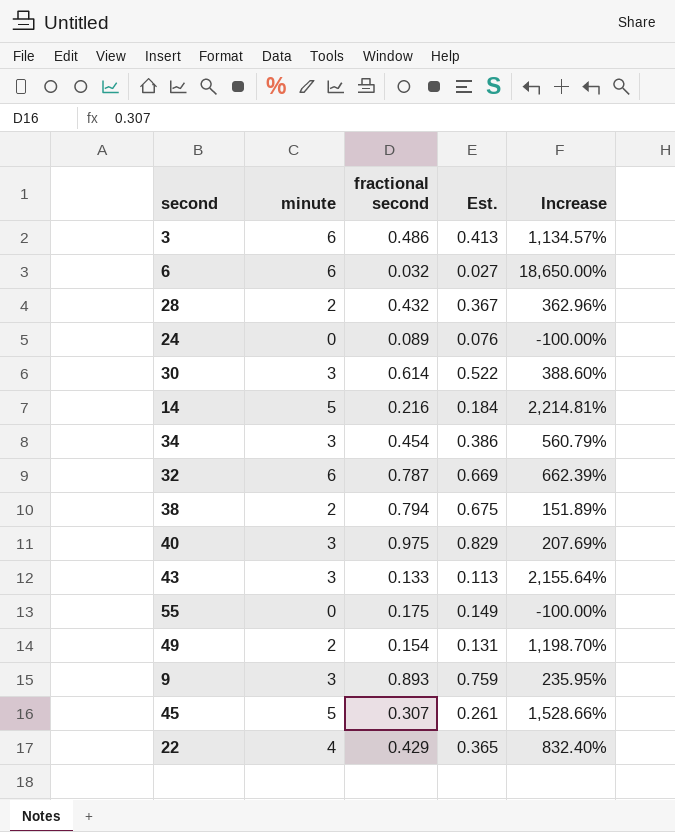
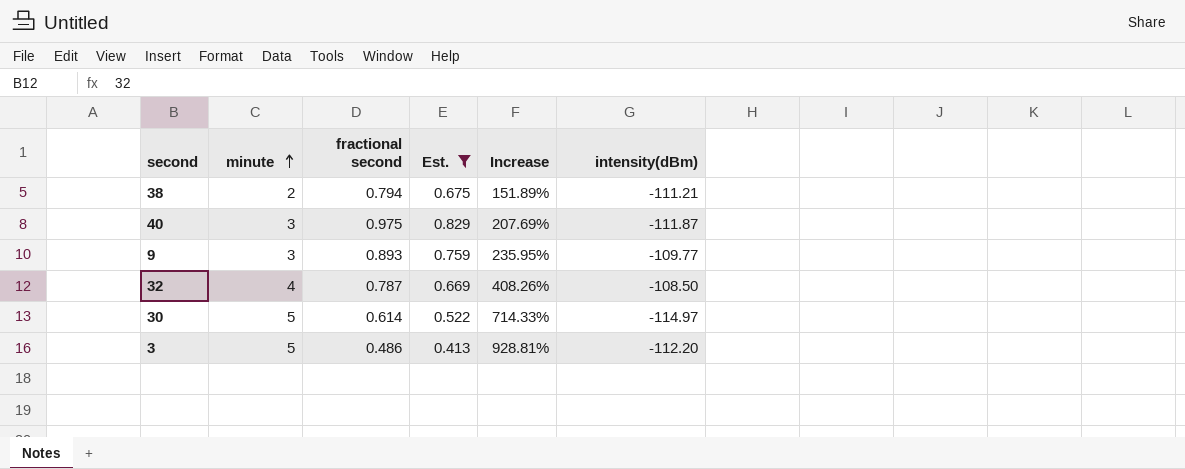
filter: none -> Est. >= 0.413
row order: none -> minute ascending
column intensity(dBm) | position: none -> 6
32 | minute: 6 -> 4
32 | Increase: 662.39% -> 408.26%
30 | minute: 3 -> 5
30 | Increase: 388.60% -> 714.33%
3 | minute: 6 -> 5
3 | Increase: 1,134.57% -> 928.81%

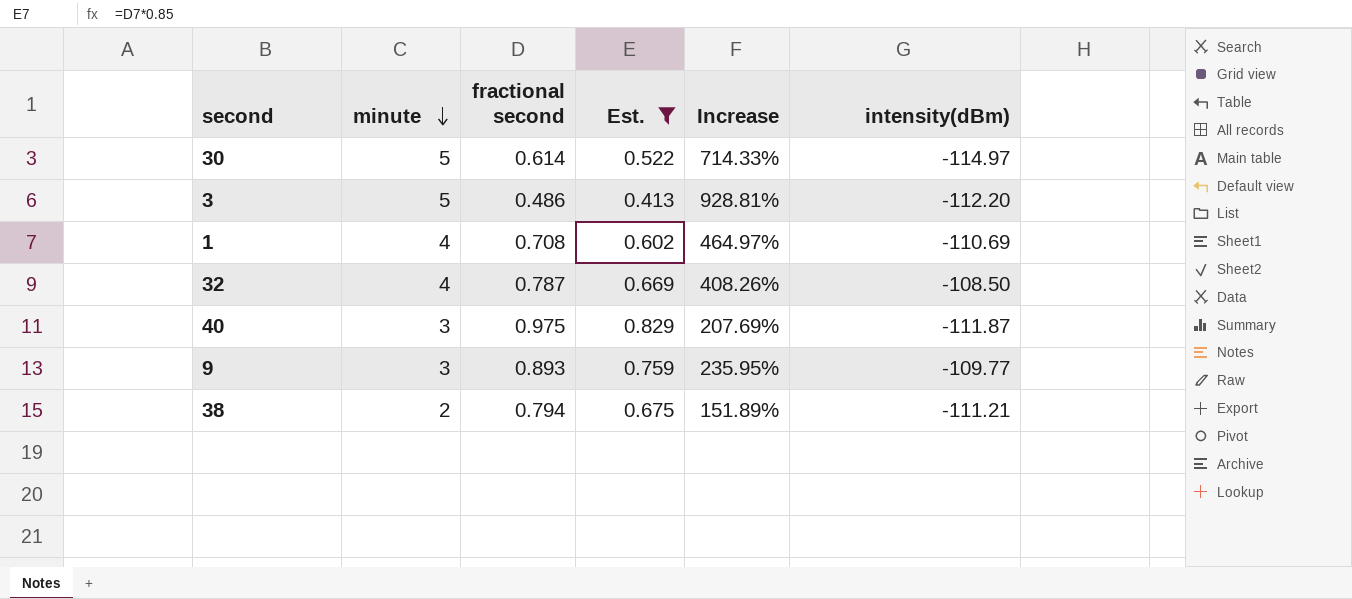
row order: minute ascending -> minute descending
row 1: none -> 4 | 0.708 | 0.602 | 464.97% | -110.69

